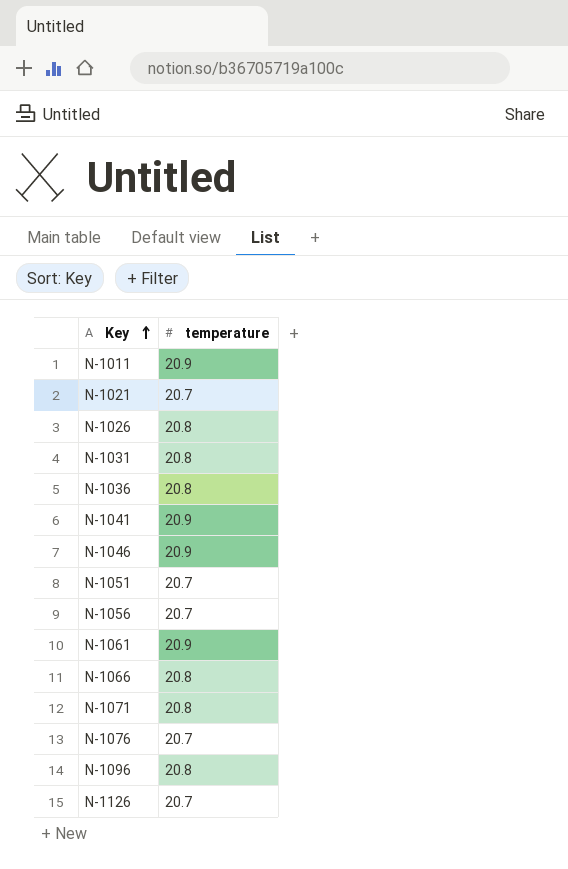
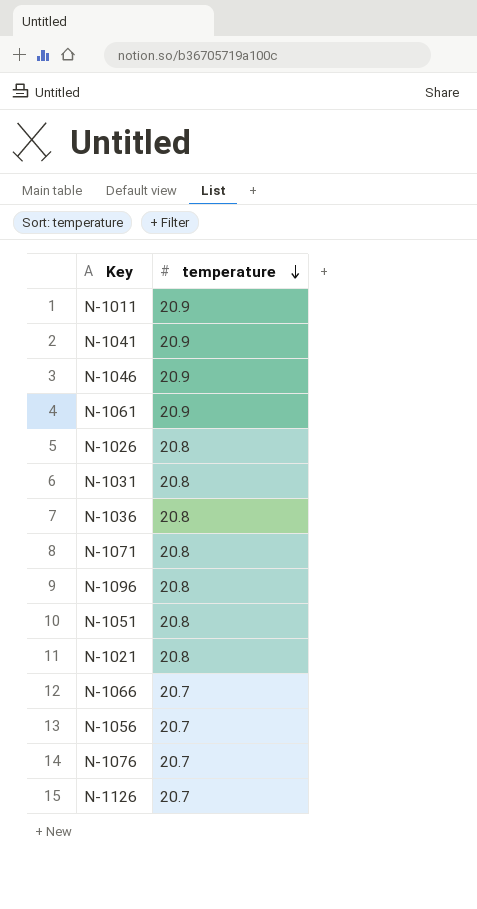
row order: Key ascending -> temperature descending
N-1051 | temperature: 20.7 -> 20.8
N-1021 | temperature: 20.7 -> 20.8
N-1066 | temperature: 20.8 -> 20.7

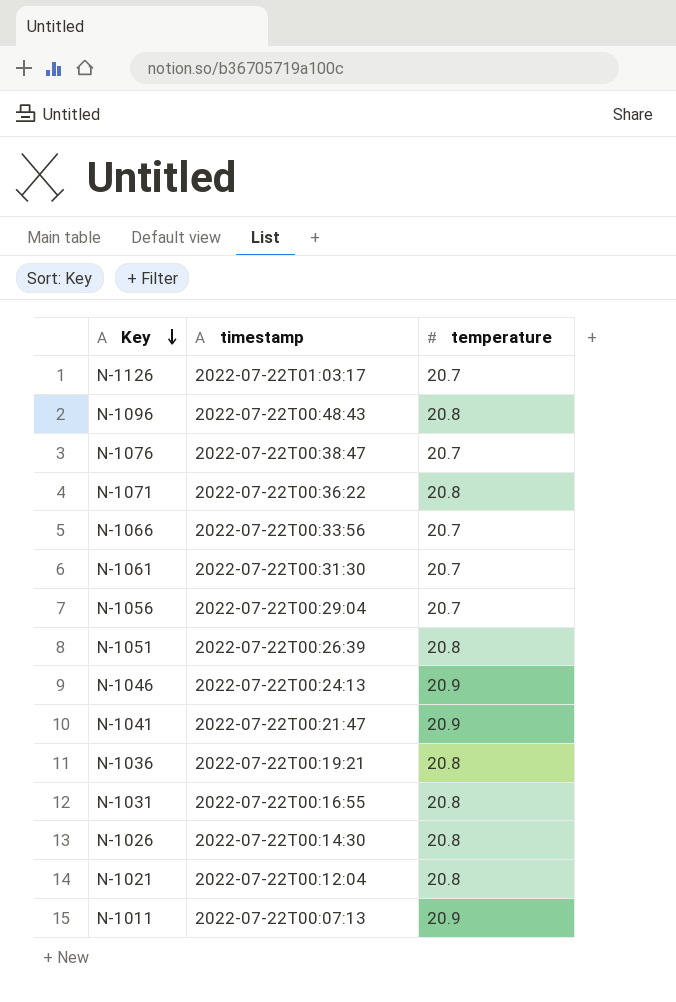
row order: temperature descending -> Key descending
column timestamp | position: none -> 2
N-1061 | temperature: 20.9 -> 20.7

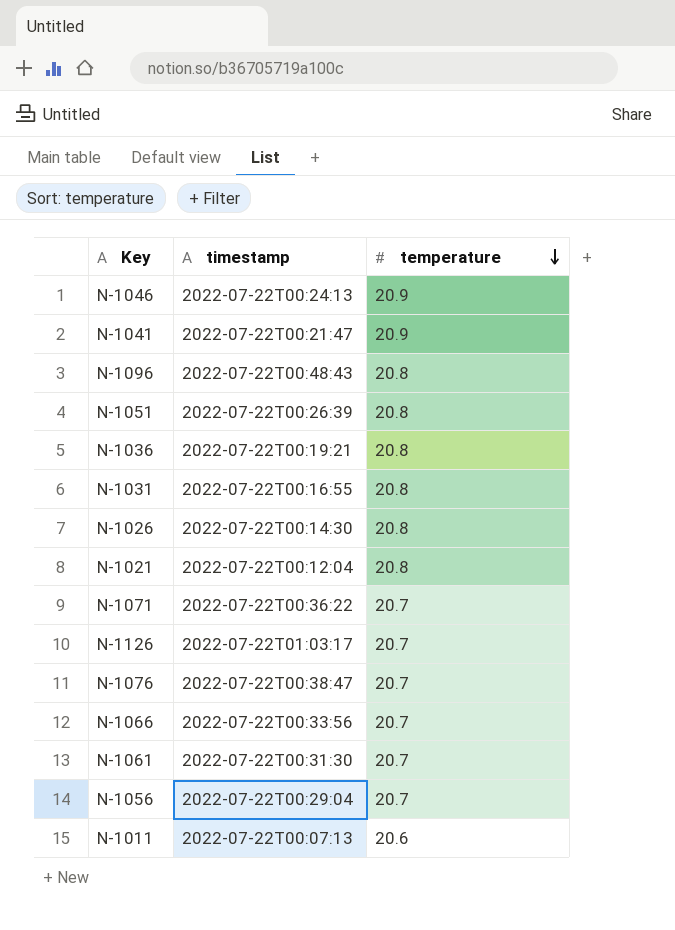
row order: Key descending -> temperature descending
N-1071 | temperature: 20.8 -> 20.7
N-1011 | temperature: 20.9 -> 20.6

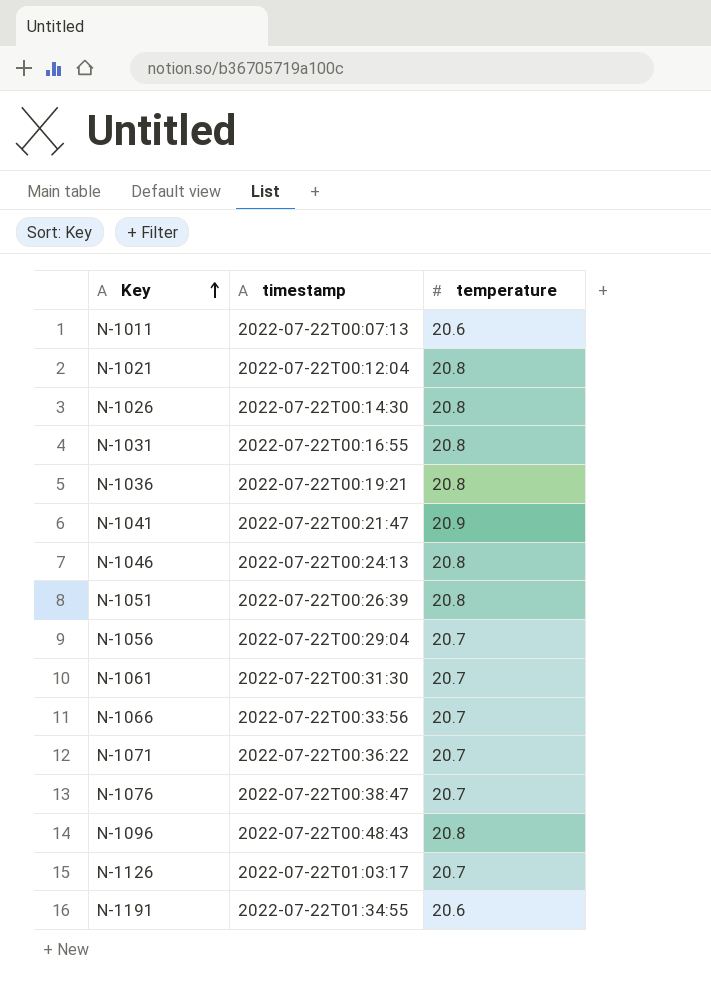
row order: temperature descending -> Key ascending
N-1046 | temperature: 20.9 -> 20.8
row N-1191: none -> 2022-07-22T01:34:55 | 20.6

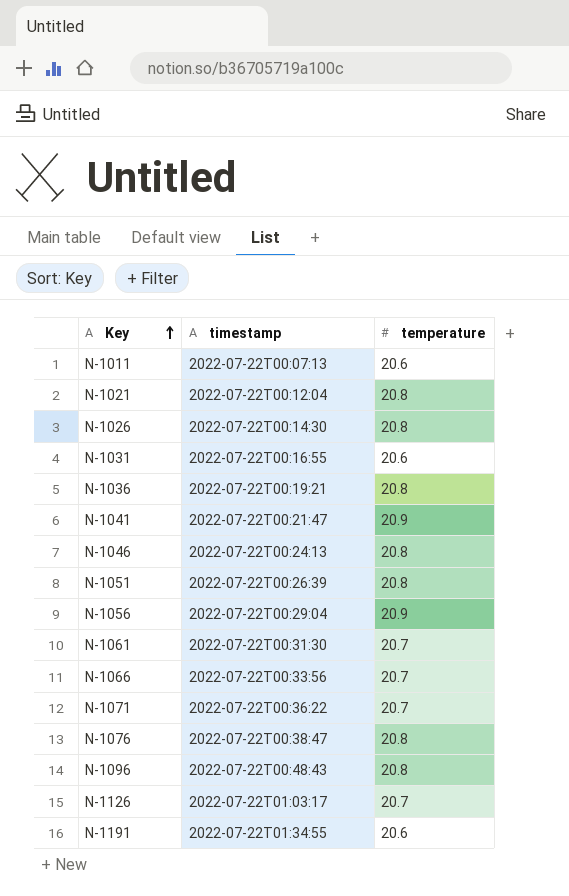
N-1031 | temperature: 20.8 -> 20.6
N-1056 | temperature: 20.7 -> 20.9
N-1076 | temperature: 20.7 -> 20.8

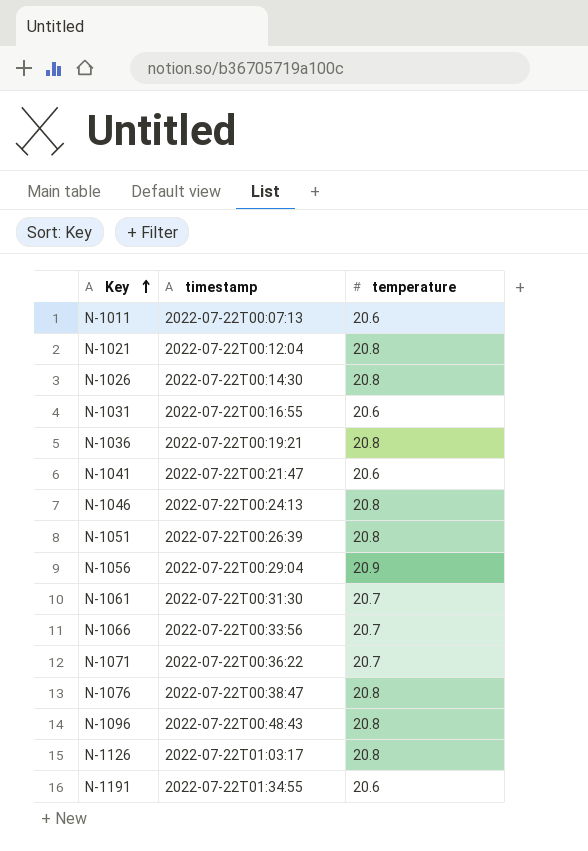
N-1041 | temperature: 20.9 -> 20.6
N-1126 | temperature: 20.7 -> 20.8

